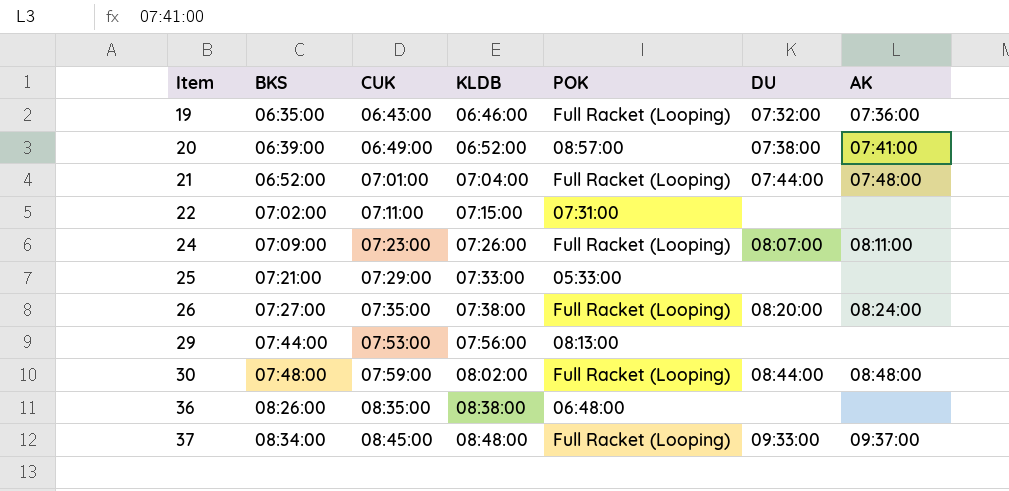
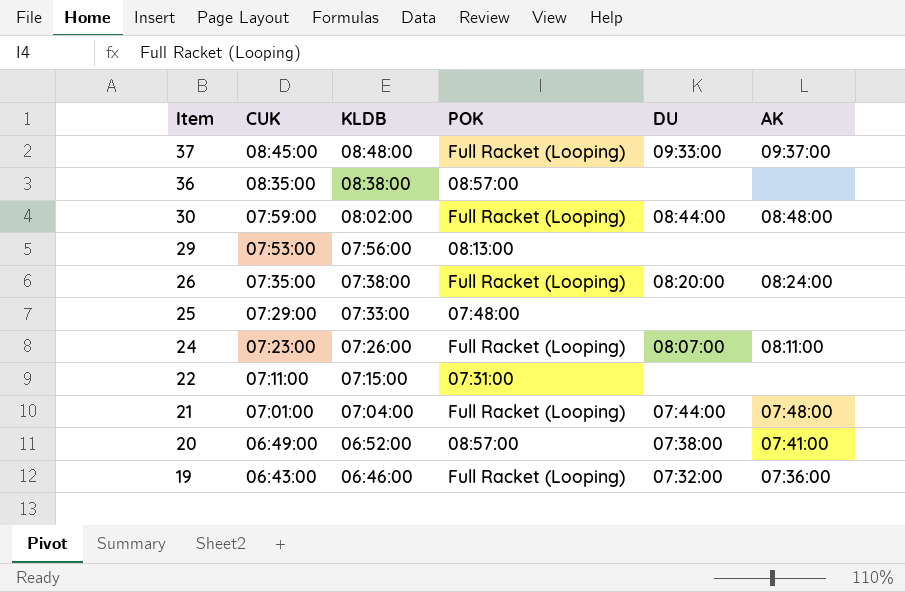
row order: Item ascending -> Item descending
column BKS | position: 2 -> none
36 | POK: 06:48:00 -> 08:57:00
25 | POK: 05:33:00 -> 07:48:00

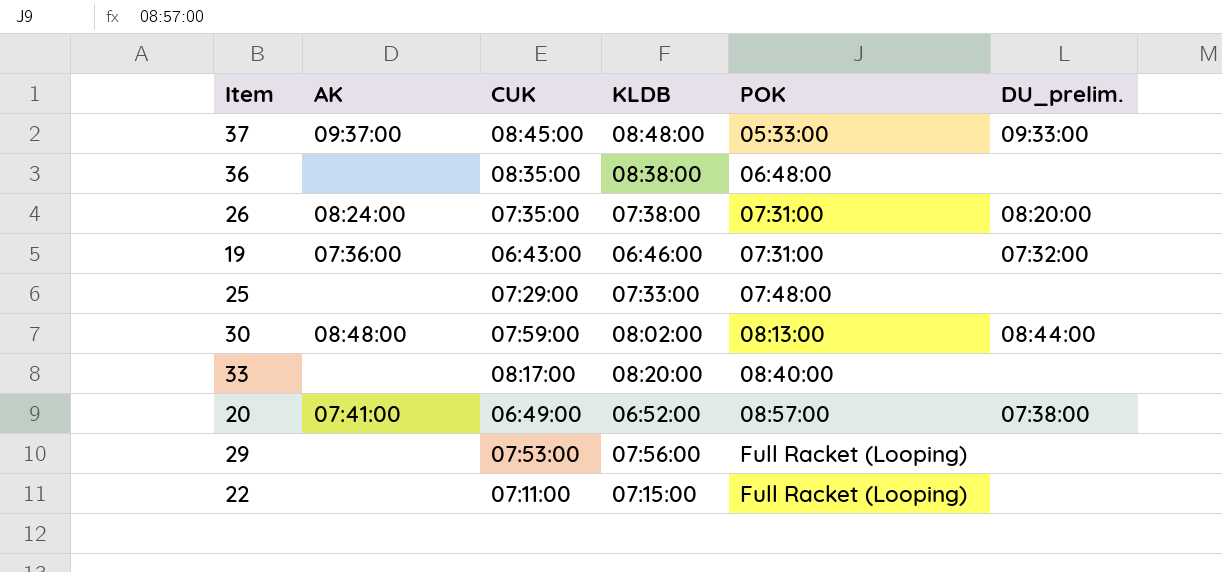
row order: Item descending -> POK ascending
column AK | position: 6 -> 2
column name: DU -> DU_prelim.
row 24: 07:23:00 | 07:26:00 | Full Racket (Looping) | 08:07:00 | 08:11:00 -> none
row 21: 07:01:00 | 07:04:00 | Full Racket (Looping) | 07:44:00 | 07:48:00 -> none
37 | POK: Full Racket (Looping) -> 05:33:00
36 | POK: 08:57:00 -> 06:48:00
26 | POK: Full Racket (Looping) -> 07:31:00
19 | POK: Full Racket (Looping) -> 07:31:00
30 | POK: Full Racket (Looping) -> 08:13:00
row 33: none -> none | 08:17:00 | 08:20:00 | 08:40:00 | none
29 | POK: 08:13:00 -> Full Racket (Looping)
22 | POK: 07:31:00 -> Full Racket (Looping)

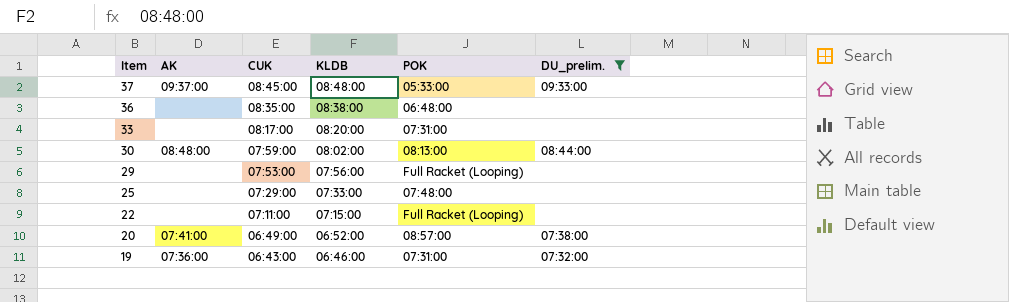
filter: none -> DU_prelim. != 08:20:00
row order: POK ascending -> Item descending
33 | POK: 08:40:00 -> 07:31:00

